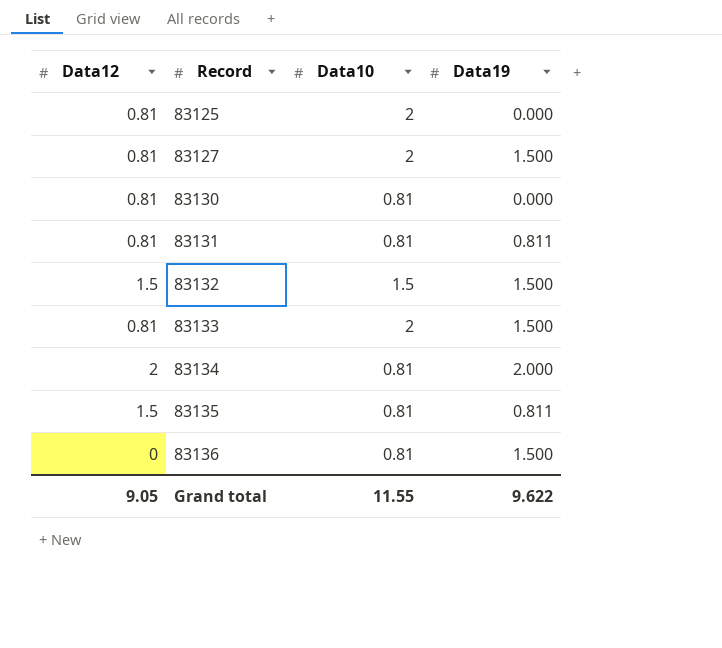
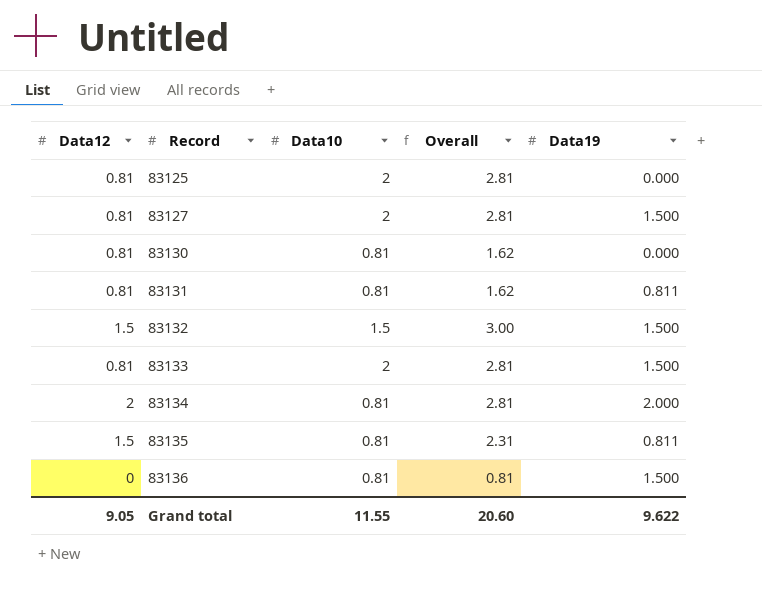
column Overall | formula: none -> [Data12] + [Data10]

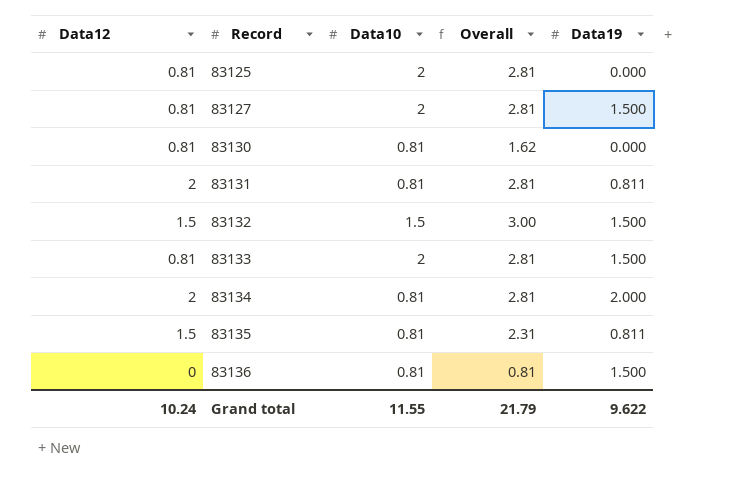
83131 | Data12: 0.81 -> 2
83131 | Overall: 1.62 -> 2.81
Grand total | Data12: 9.05 -> 10.24
Grand total | Overall: 20.60 -> 21.79

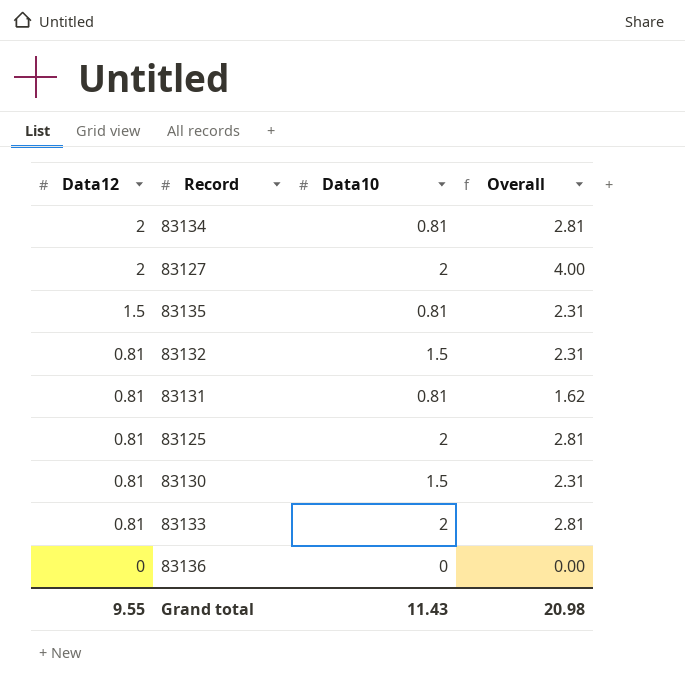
row order: Record ascending -> Data12 descending
column Data19 | position: 5 -> none
83127 | Data12: 0.81 -> 2
83127 | Overall: 2.81 -> 4.00
83132 | Data12: 1.5 -> 0.81
83132 | Overall: 3.00 -> 2.31
83131 | Data12: 2 -> 0.81
83131 | Overall: 2.81 -> 1.62
83130 | Data10: 0.81 -> 1.5
83130 | Overall: 1.62 -> 2.31
83136 | Data10: 0.81 -> 0
83136 | Overall: 0.81 -> 0.00
Grand total | Data12: 10.24 -> 9.55
Grand total | Data10: 11.55 -> 11.43
Grand total | Overall: 21.79 -> 20.98

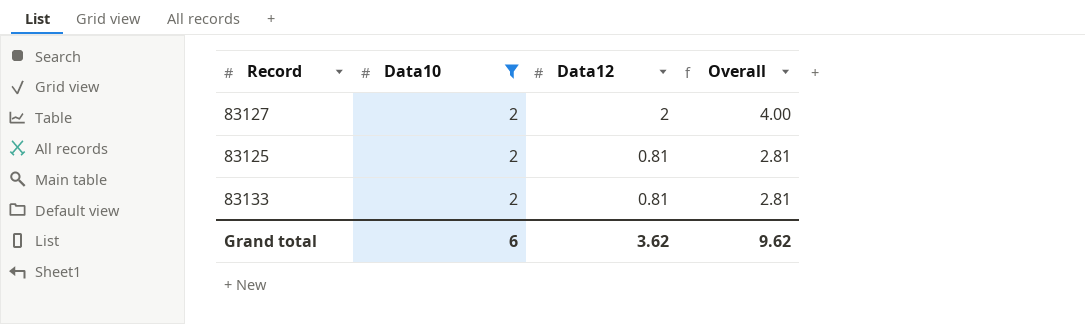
filter: none -> Data10 = 2
column Data12 | position: 1 -> 3
Grand total | Data10: 11.43 -> 6
Grand total | Data12: 9.55 -> 3.62
Grand total | Overall: 20.98 -> 9.62

